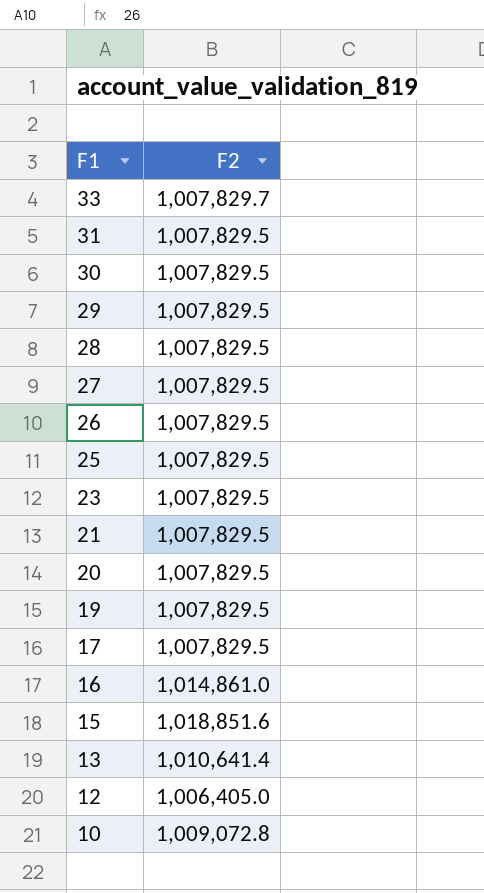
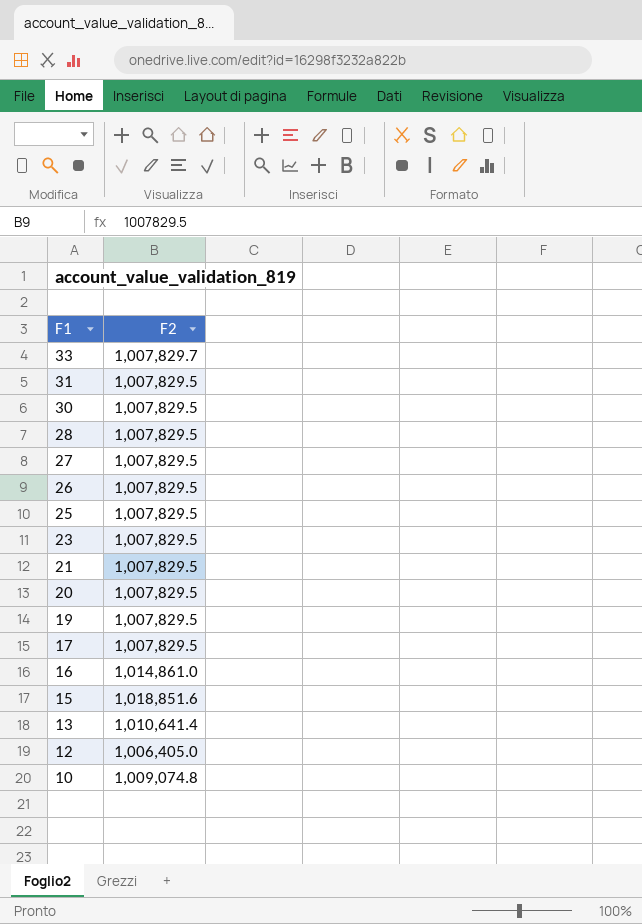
row 29: 1,007,829.5 -> none
10 | F2: 1,009,072.8 -> 1,009,074.8

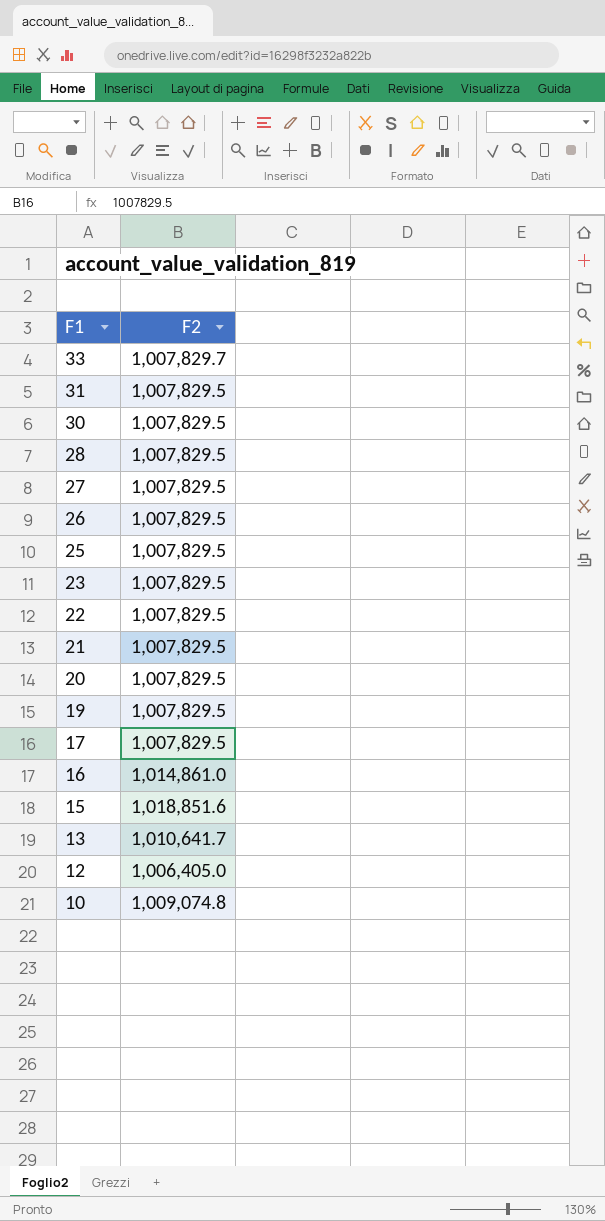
row 22: none -> 1,007,829.5
13 | F2: 1,010,641.4 -> 1,010,641.7

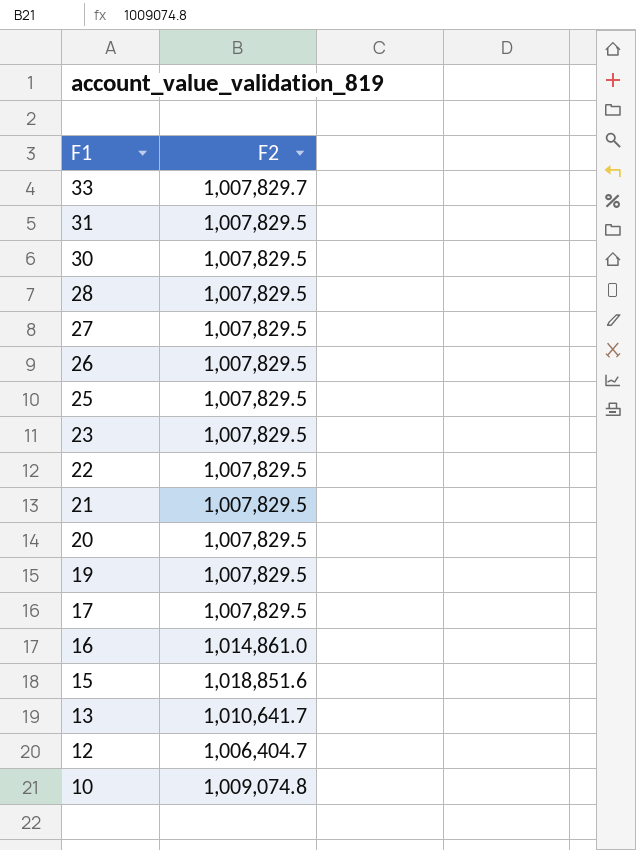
12 | F2: 1,006,405.0 -> 1,006,404.7

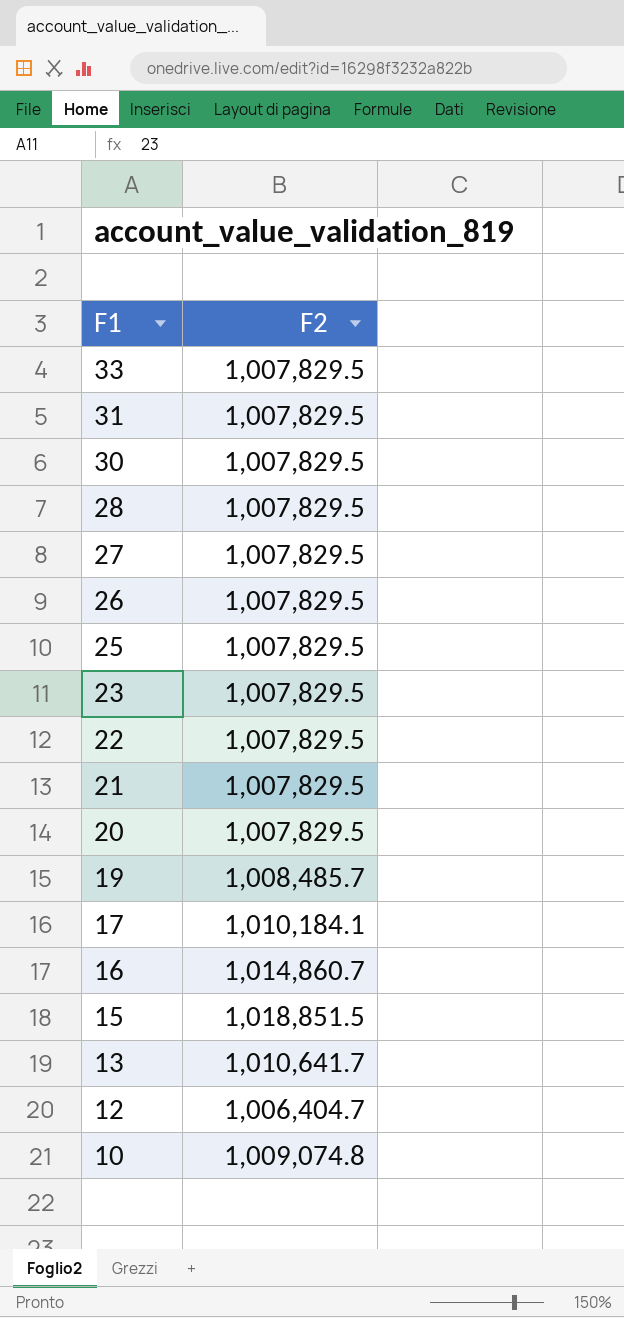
33 | F2: 1,007,829.7 -> 1,007,829.5
19 | F2: 1,007,829.5 -> 1,008,485.7
17 | F2: 1,007,829.5 -> 1,010,184.1
16 | F2: 1,014,861.0 -> 1,014,860.7
15 | F2: 1,018,851.6 -> 1,018,851.5

